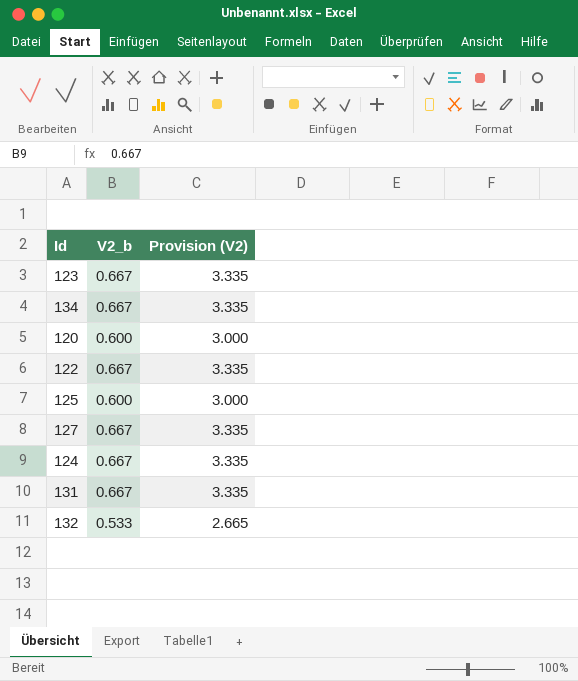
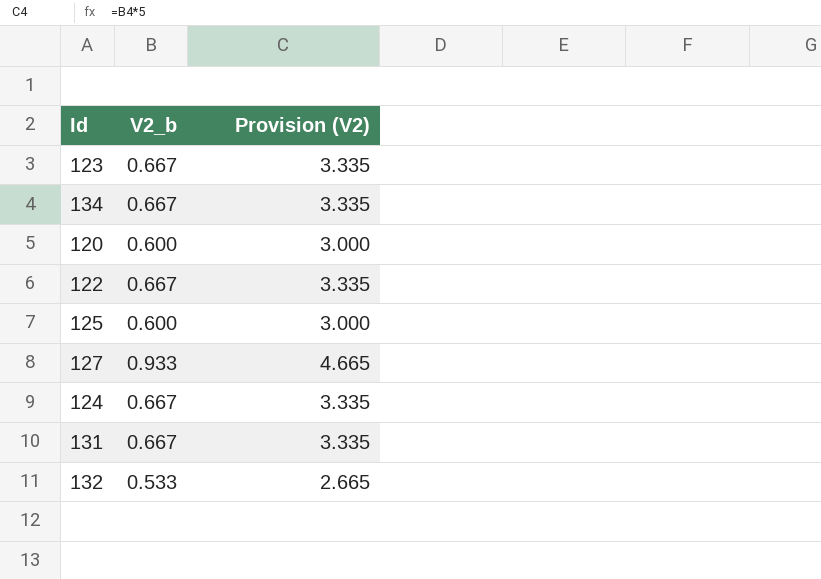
127 | V2_b: 0.667 -> 0.933
127 | Provision (V2): 3.335 -> 4.665

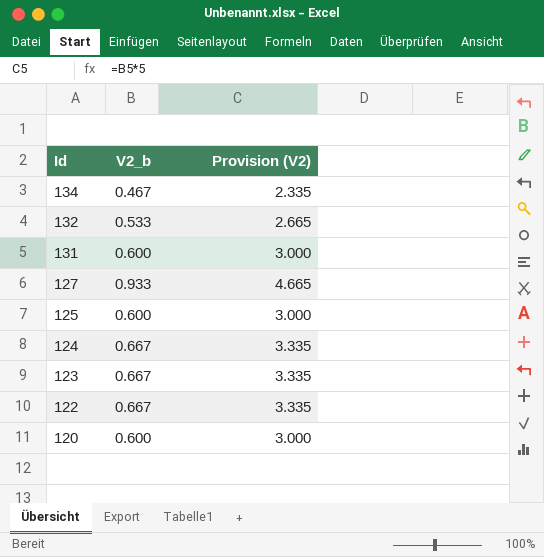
row order: none -> Id descending
134 | V2_b: 0.667 -> 0.467
134 | Provision (V2): 3.335 -> 2.335
131 | V2_b: 0.667 -> 0.600
131 | Provision (V2): 3.335 -> 3.000

